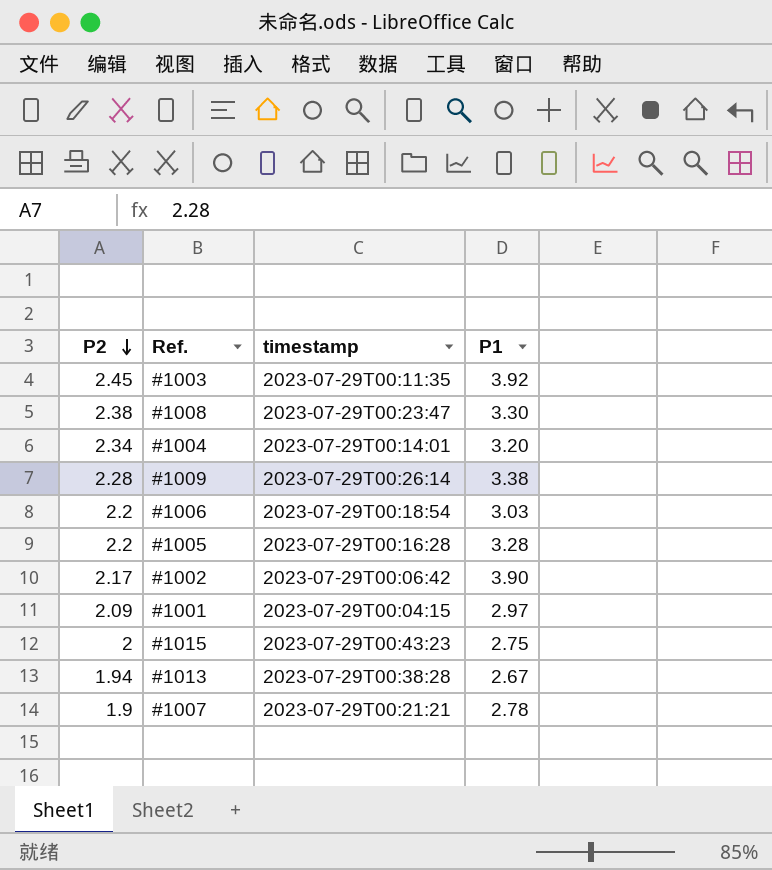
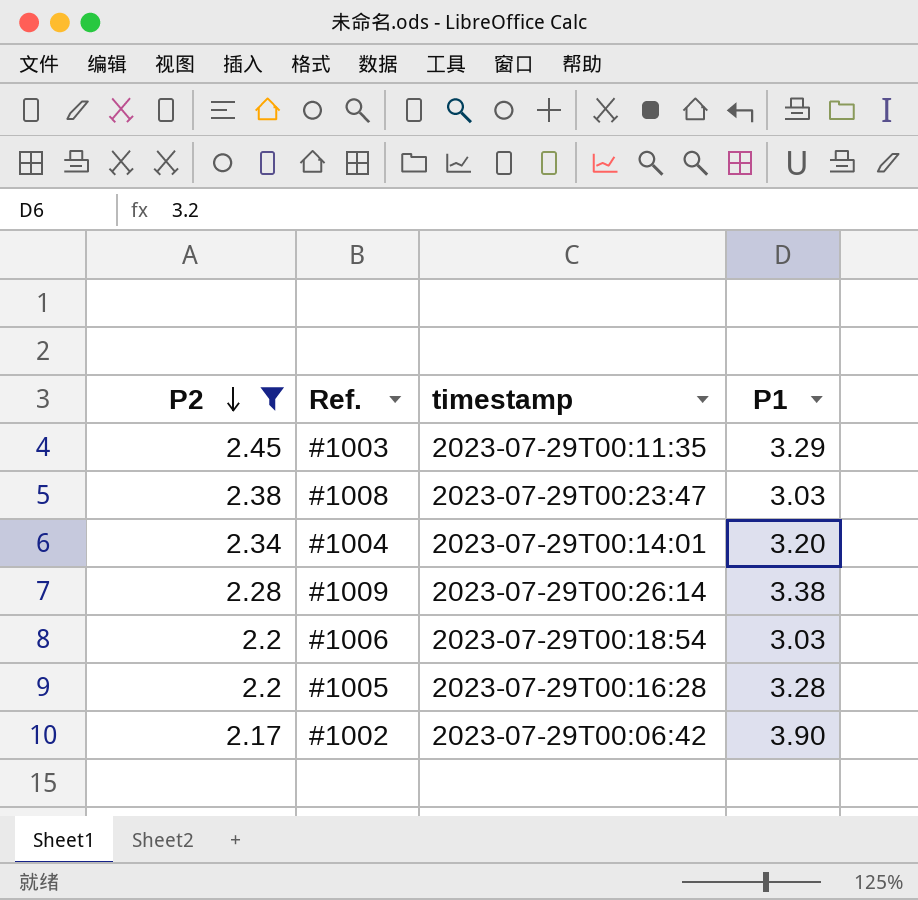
filter: none -> P2 >= 2.17
#1003 | P1: 3.92 -> 3.29
#1008 | P1: 3.30 -> 3.03

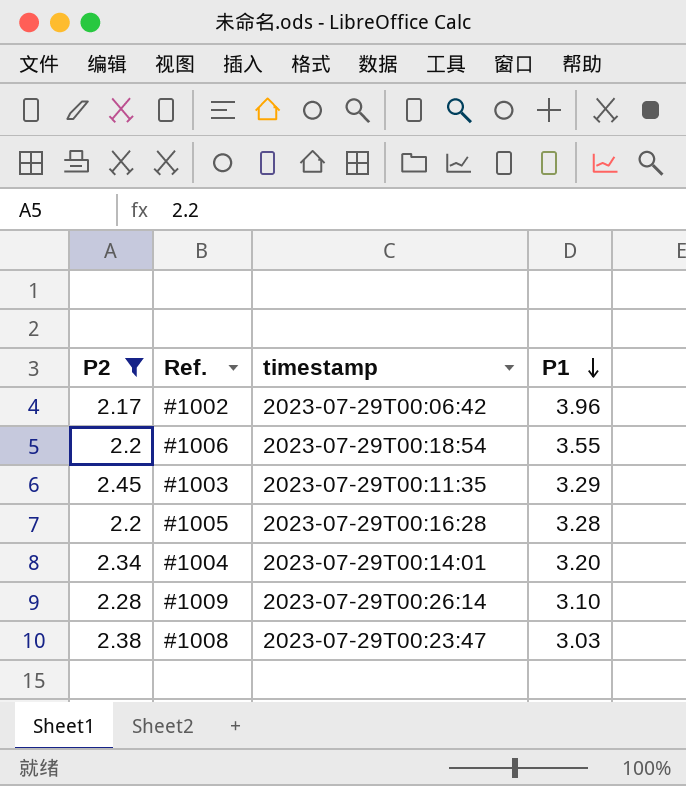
row order: P2 descending -> P1 descending
#1002 | P1: 3.90 -> 3.96
#1006 | P1: 3.03 -> 3.55
#1009 | P1: 3.38 -> 3.10

